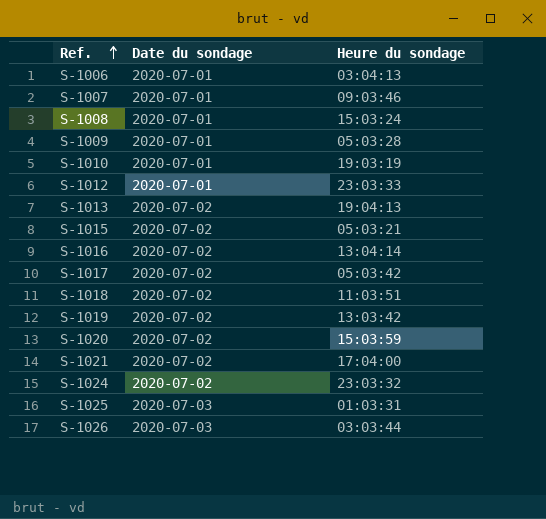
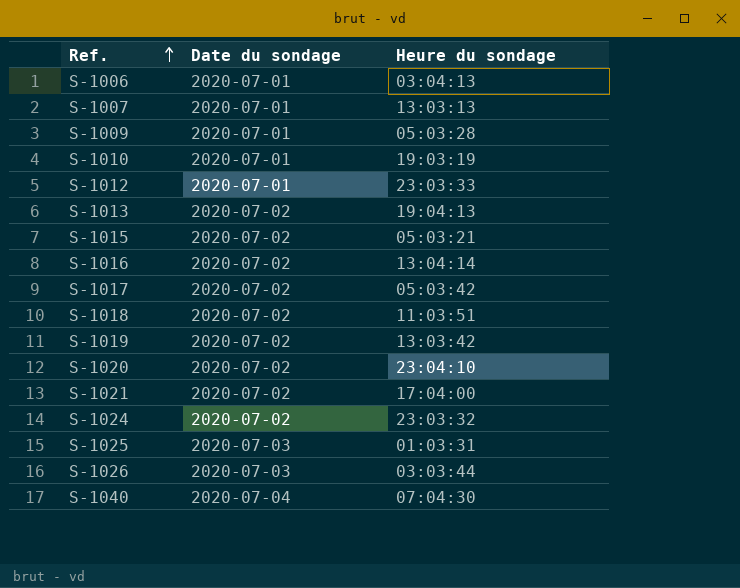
row S-1008: 2020-07-01 | 15:03:24 -> none
S-1007 | Heure du sondage: 09:03:46 -> 13:03:13
S-1020 | Heure du sondage: 15:03:59 -> 23:04:10
row S-1040: none -> 2020-07-04 | 07:04:30

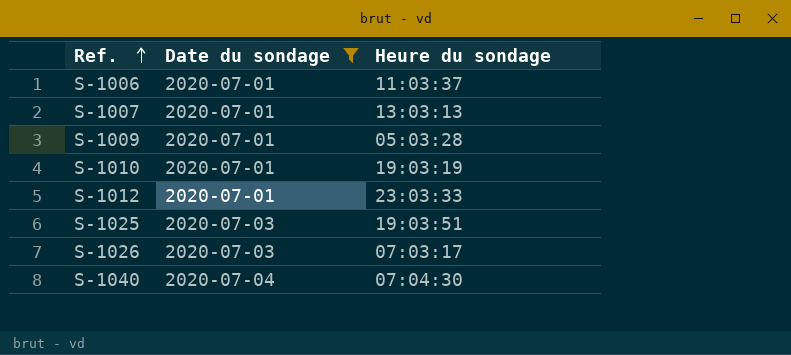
filter: none -> Date du sondage != 2020-07-02
S-1006 | Heure du sondage: 03:04:13 -> 11:03:37
S-1025 | Heure du sondage: 01:03:31 -> 19:03:51
S-1026 | Heure du sondage: 03:03:44 -> 07:03:17

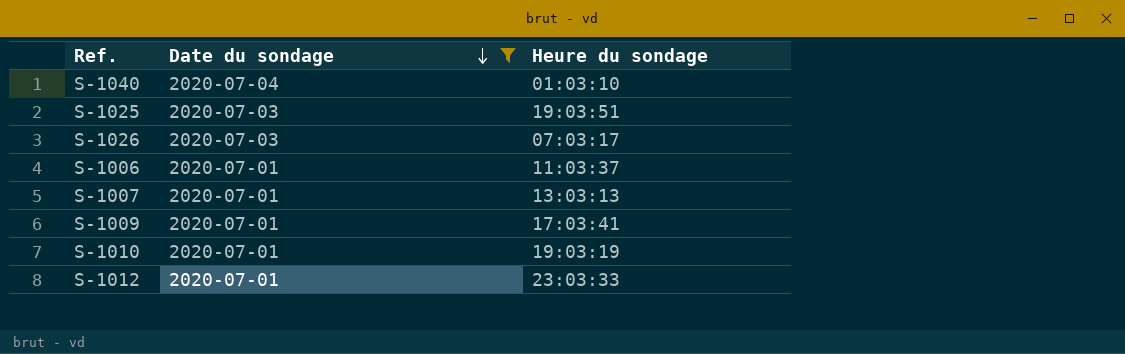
row order: Ref. ascending -> Date du sondage descending
S-1040 | Heure du sondage: 07:04:30 -> 01:03:10
S-1009 | Heure du sondage: 05:03:28 -> 17:03:41

